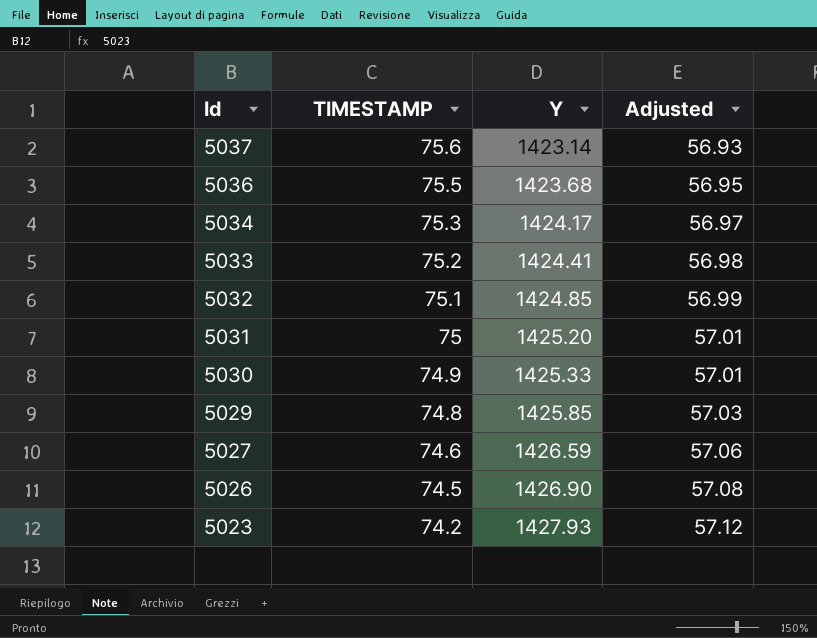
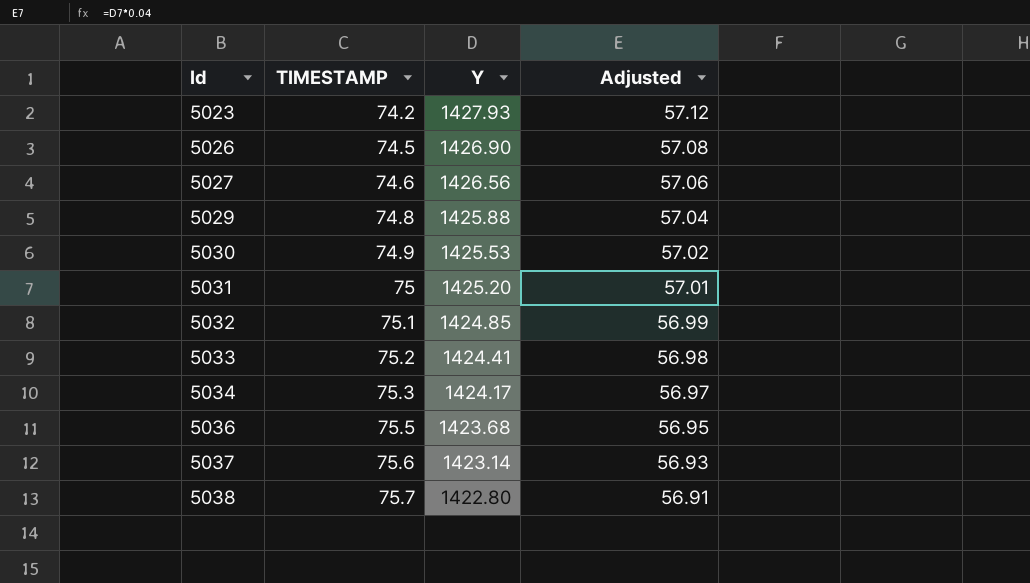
row order: Id descending -> Id ascending
5027 | Y: 1426.59 -> 1426.56
5029 | Y: 1425.85 -> 1425.88
5029 | Adjusted: 57.03 -> 57.04
5030 | Y: 1425.33 -> 1425.53
5030 | Adjusted: 57.01 -> 57.02
row 5038: none -> 75.7 | 1422.80 | 56.91

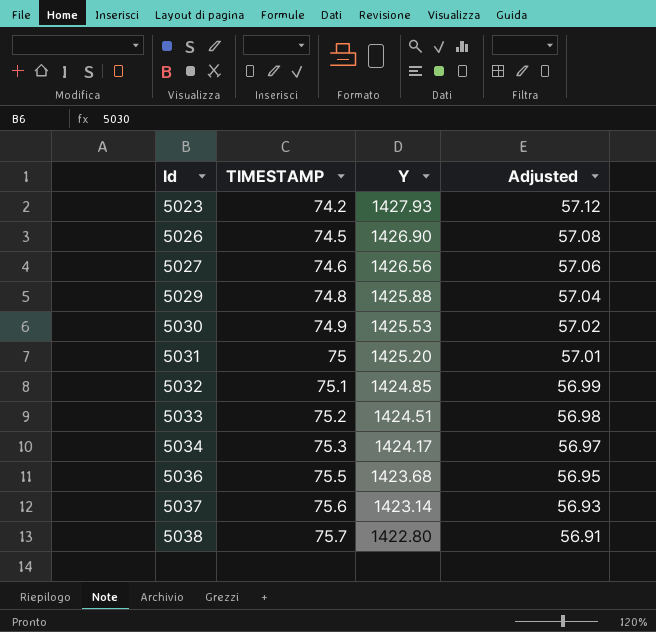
5033 | Y: 1424.41 -> 1424.51

